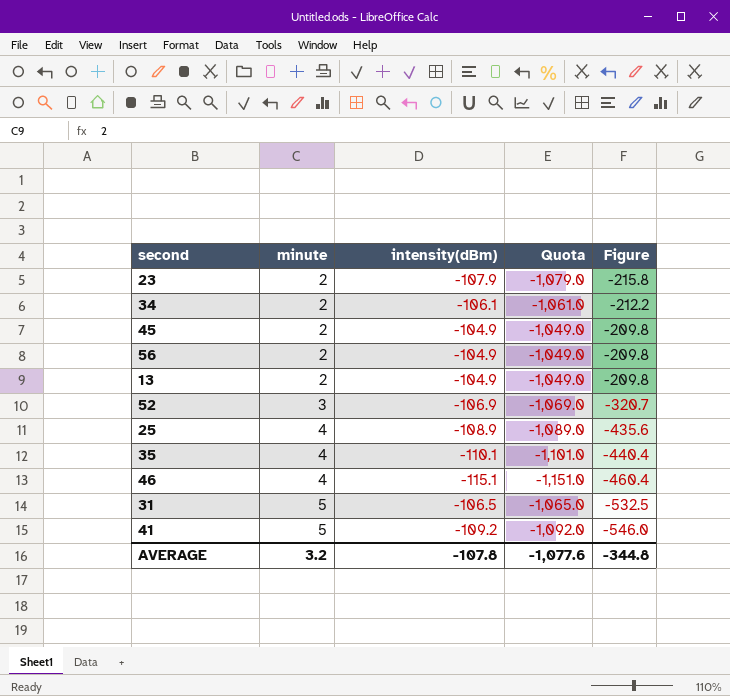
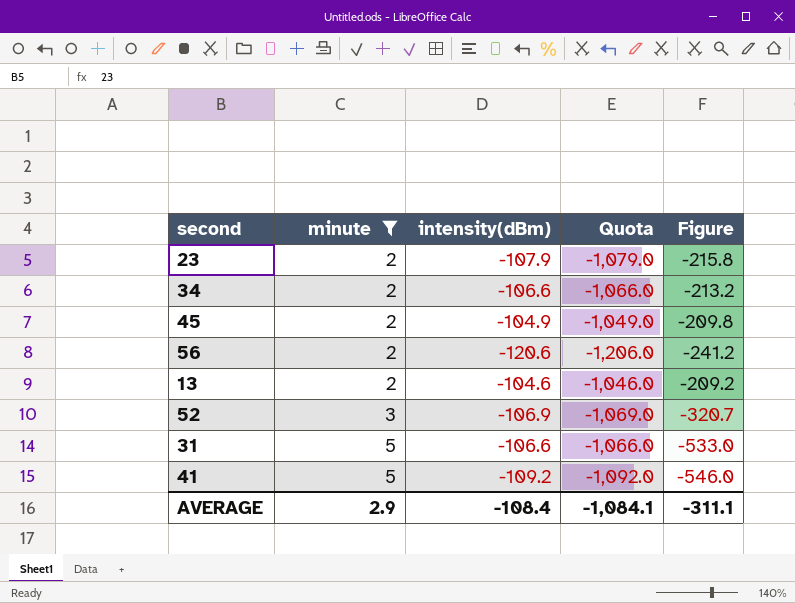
filter: none -> minute != 4
34 | intensity(dBm): -106.1 -> -106.6
34 | Quota: -1,061.0 -> -1,066.0
34 | Figure: -212.2 -> -213.2
56 | intensity(dBm): -104.9 -> -120.6
56 | Quota: -1,049.0 -> -1,206.0
56 | Figure: -209.8 -> -241.2
13 | intensity(dBm): -104.9 -> -104.6
13 | Quota: -1,049.0 -> -1,046.0
13 | Figure: -209.8 -> -209.2
31 | intensity(dBm): -106.5 -> -106.6
31 | Quota: -1,065.0 -> -1,066.0
31 | Figure: -532.5 -> -533.0
AVERAGE | minute: 3.2 -> 2.9
AVERAGE | intensity(dBm): -107.8 -> -108.4
AVERAGE | Quota: -1,077.6 -> -1,084.1
AVERAGE | Figure: -344.8 -> -311.1

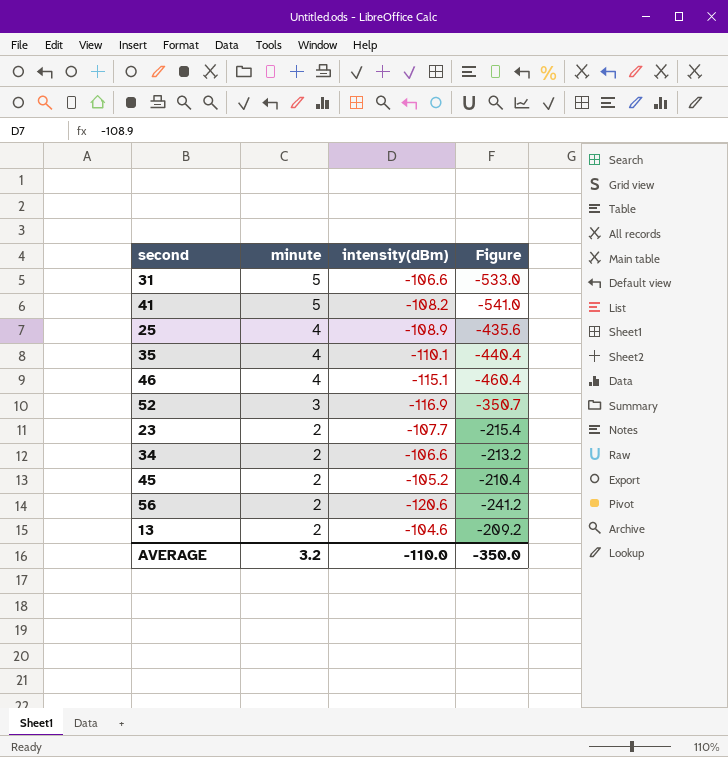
filter: minute != 4 -> none
row order: minute ascending -> minute descending
column Quota | formula: [intensity(dBm)] * 10 -> none
41 | intensity(dBm): -109.2 -> -108.2
41 | Figure: -546.0 -> -541.0
52 | intensity(dBm): -106.9 -> -116.9
52 | Figure: -320.7 -> -350.7
23 | intensity(dBm): -107.9 -> -107.7
23 | Figure: -215.8 -> -215.4
45 | intensity(dBm): -104.9 -> -105.2
45 | Figure: -209.8 -> -210.4
AVERAGE | minute: 2.9 -> 3.2
AVERAGE | intensity(dBm): -108.4 -> -110.0
AVERAGE | Figure: -311.1 -> -350.0

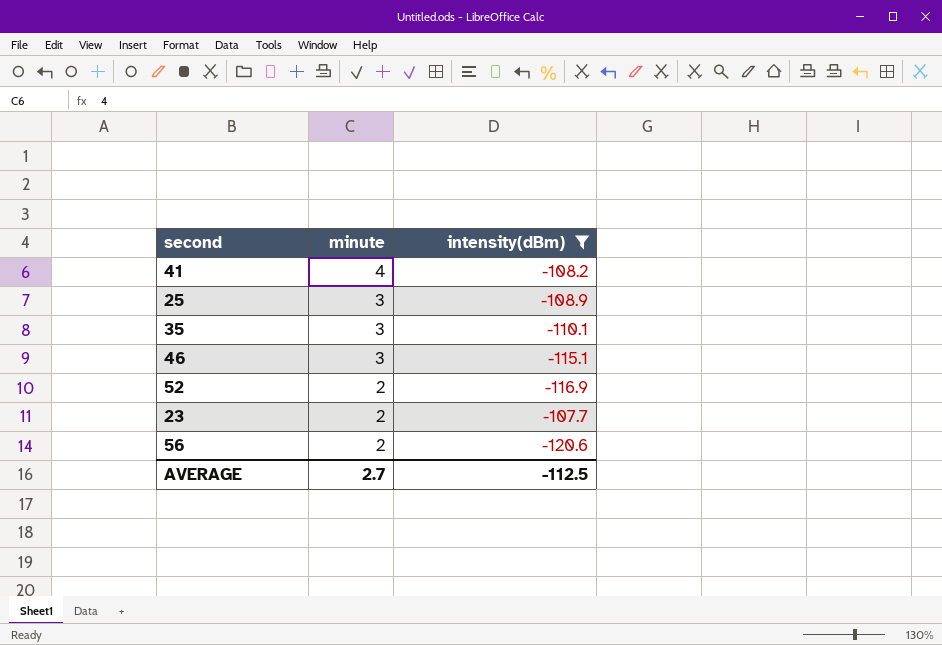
filter: none -> intensity(dBm) <= -107.7
column Figure | formula: [minute] * [intensity(dBm)] -> none
41 | minute: 5 -> 4
25 | minute: 4 -> 3
35 | minute: 4 -> 3
46 | minute: 4 -> 3
52 | minute: 3 -> 2
AVERAGE | minute: 3.2 -> 2.7
AVERAGE | intensity(dBm): -110.0 -> -112.5

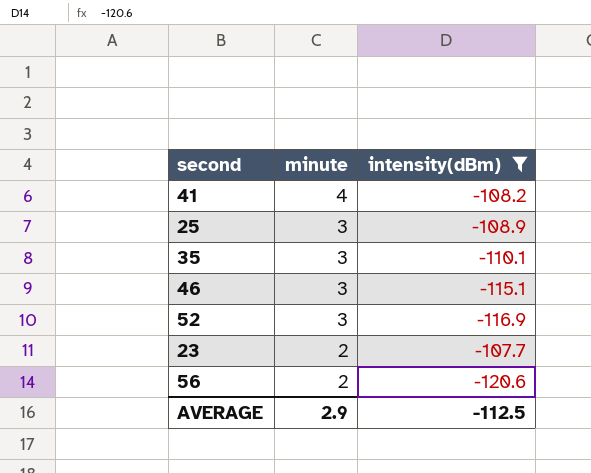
52 | minute: 2 -> 3
AVERAGE | minute: 2.7 -> 2.9

